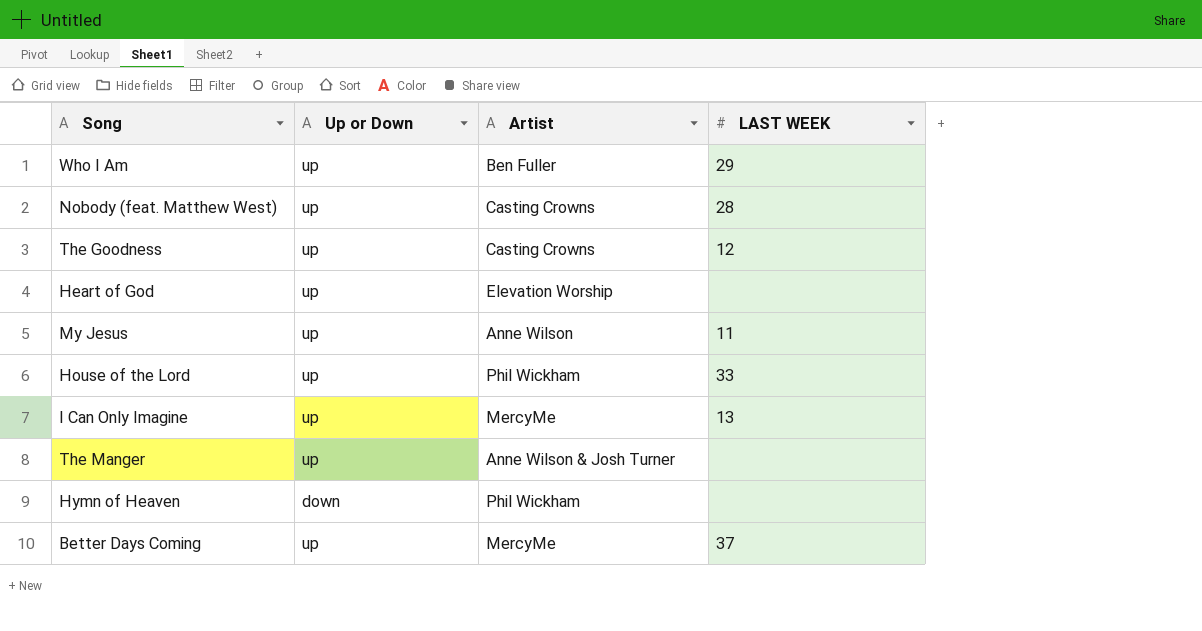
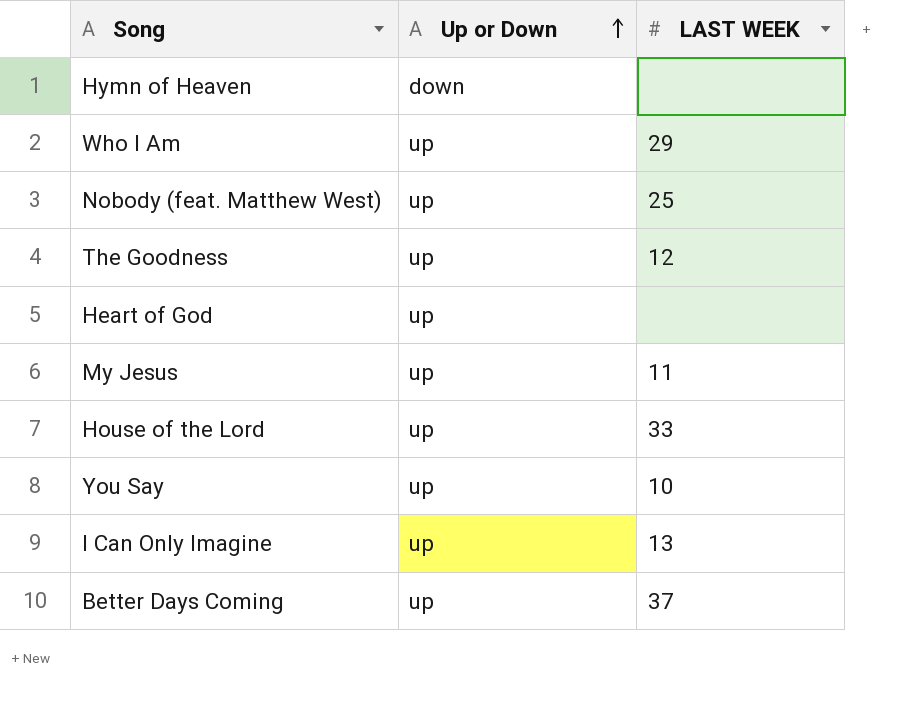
row order: none -> Up or Down ascending
column Artist | position: 3 -> none
row The Manger: up | Anne Wilson & Josh Turner | none -> none
Nobody (feat. Matthew West) | LAST WEEK: 28 -> 25
row You Say: none -> up | 10

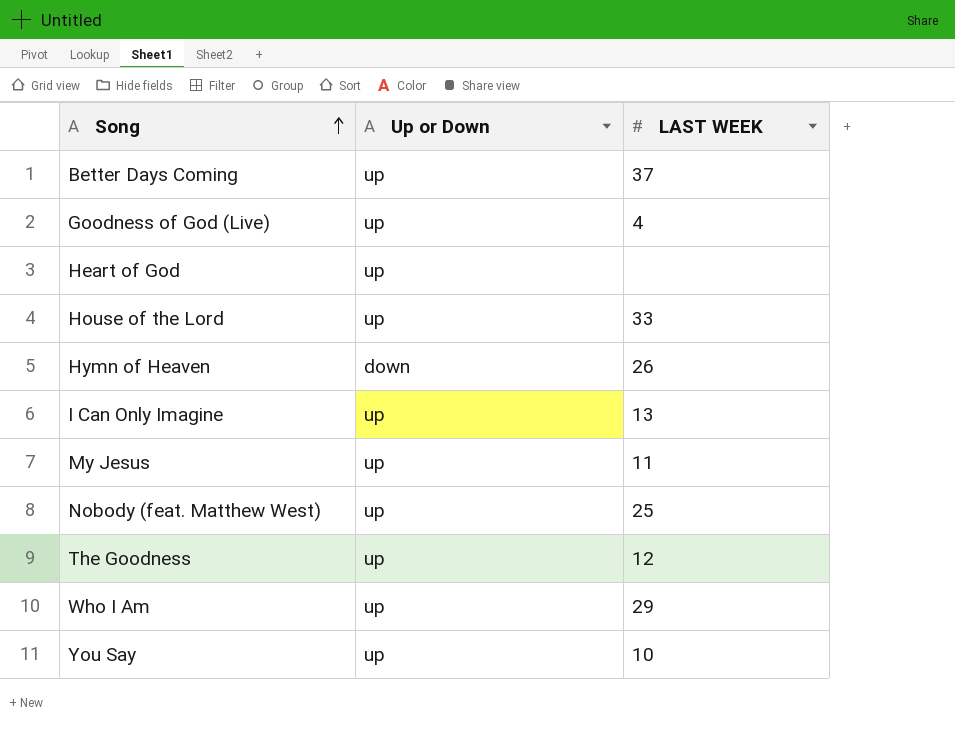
row order: Up or Down ascending -> Song ascending
row Goodness of God (Live): none -> up | 4
Hymn of Heaven | LAST WEEK: none -> 26

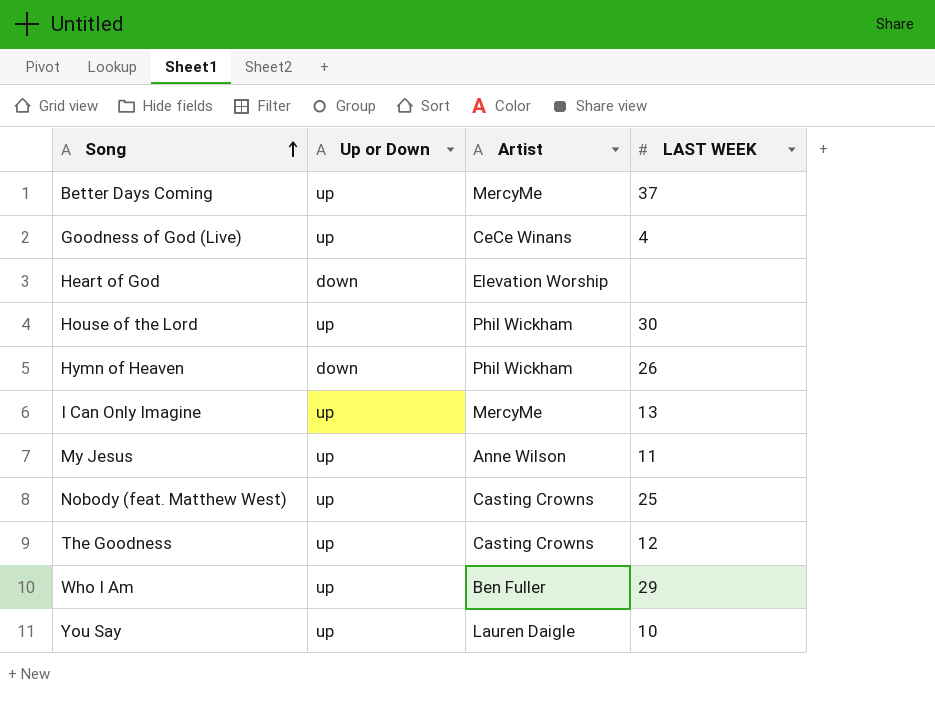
column Artist | position: none -> 3
Heart of God | Up or Down: up -> down
House of the Lord | LAST WEEK: 33 -> 30

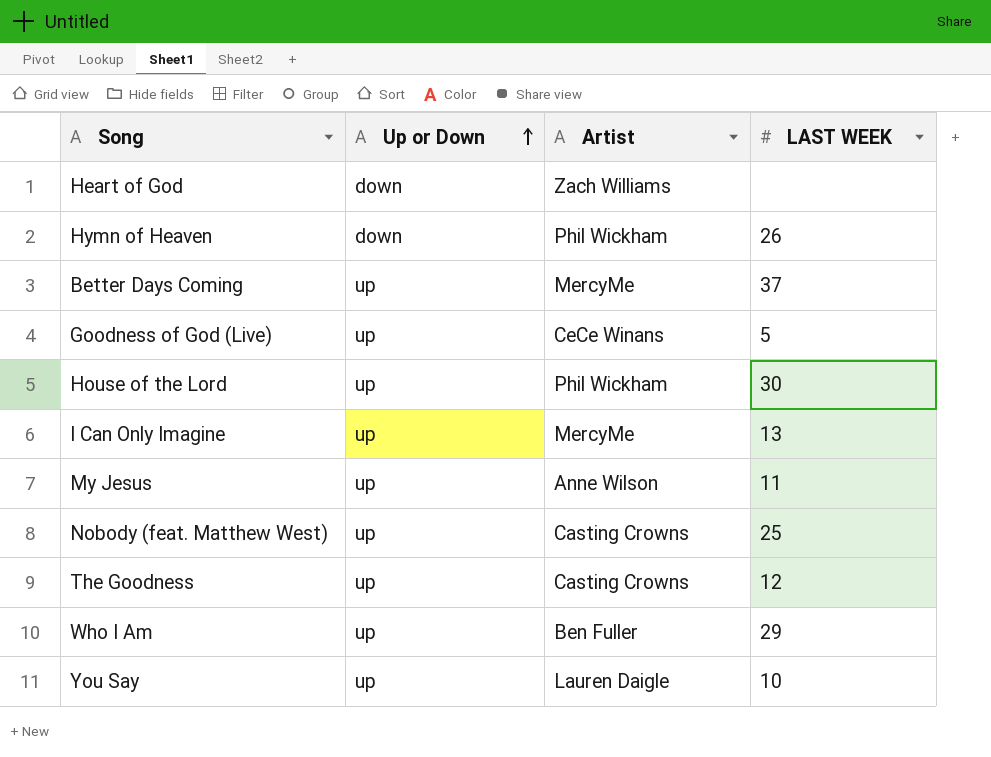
row order: Song ascending -> Up or Down ascending
Heart of God | Artist: Elevation Worship -> Zach Williams
Goodness of God (Live) | LAST WEEK: 4 -> 5

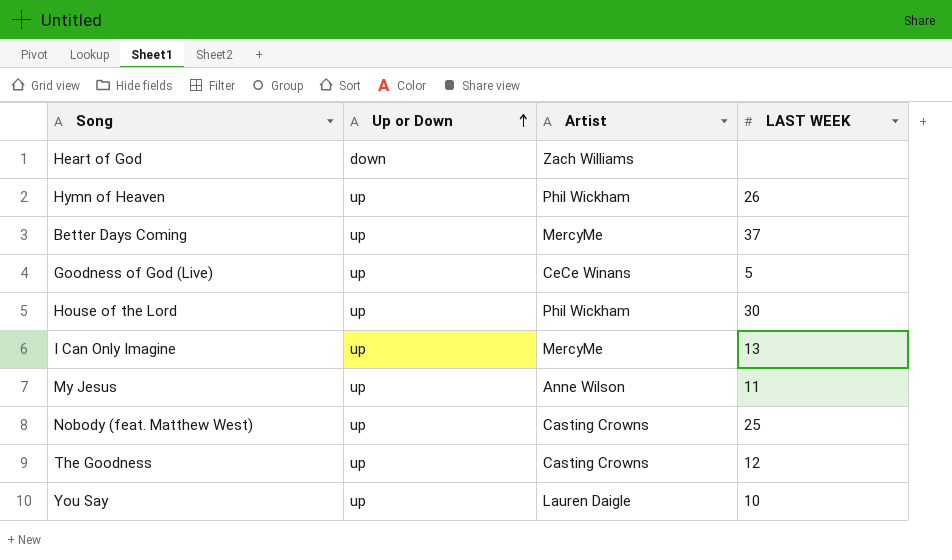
row Who I Am: up | Ben Fuller | 29 -> none
Hymn of Heaven | Up or Down: down -> up

